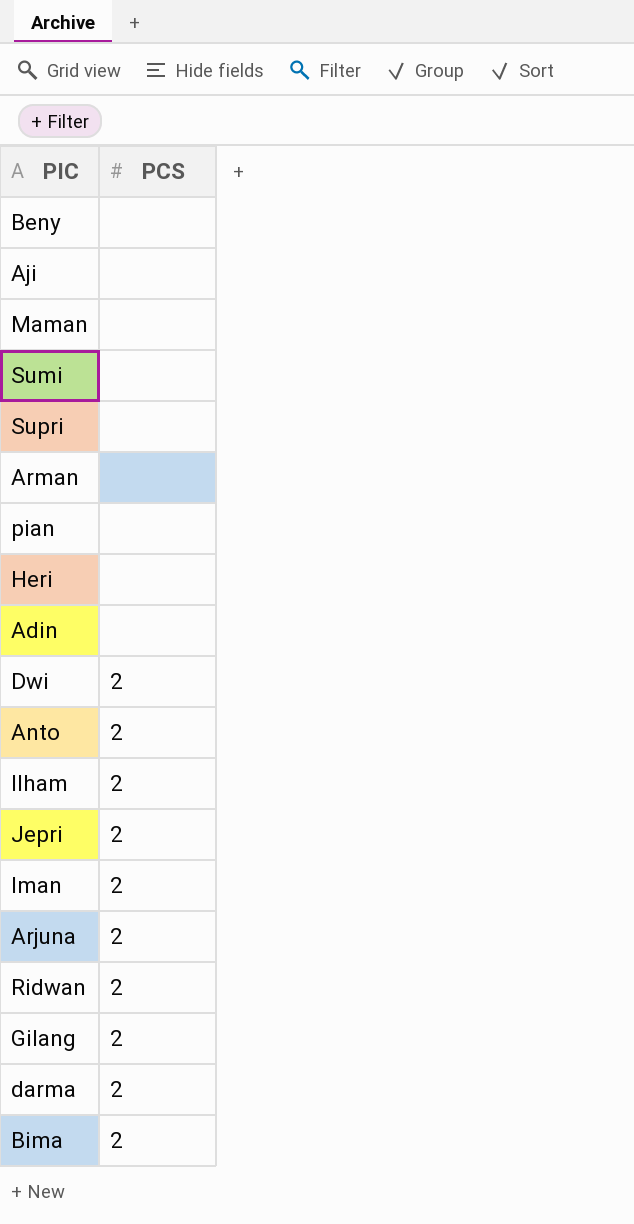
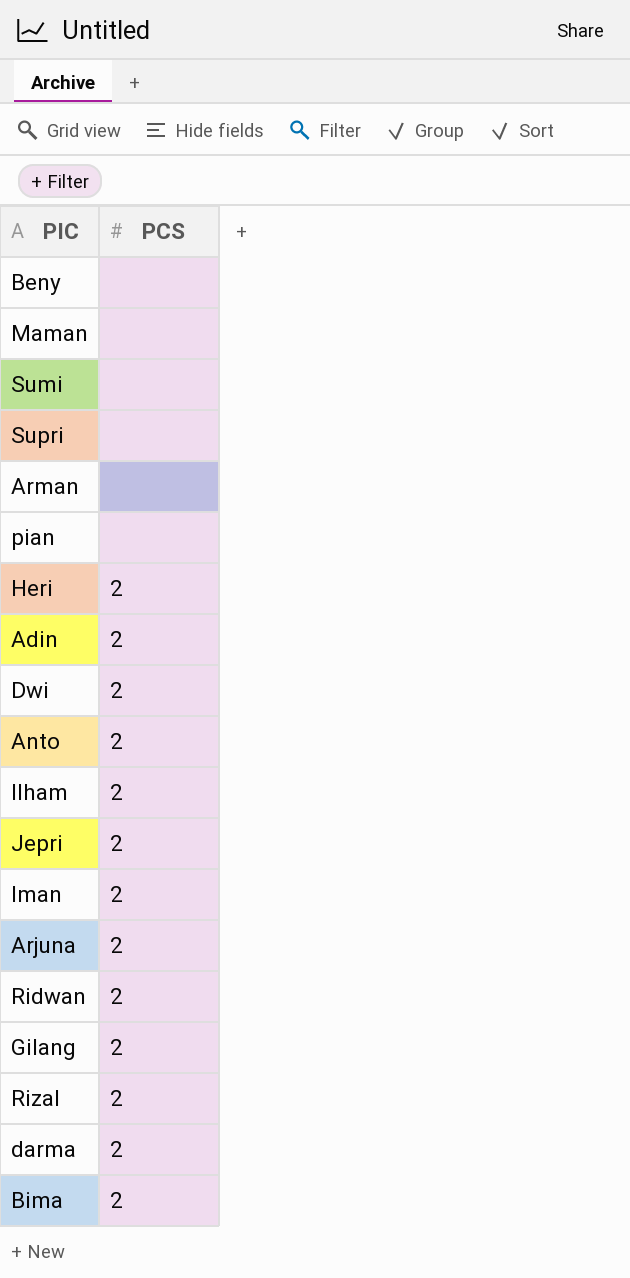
row Aji: none -> none
Heri | PCS: none -> 2
Adin | PCS: none -> 2
row Rizal: none -> 2

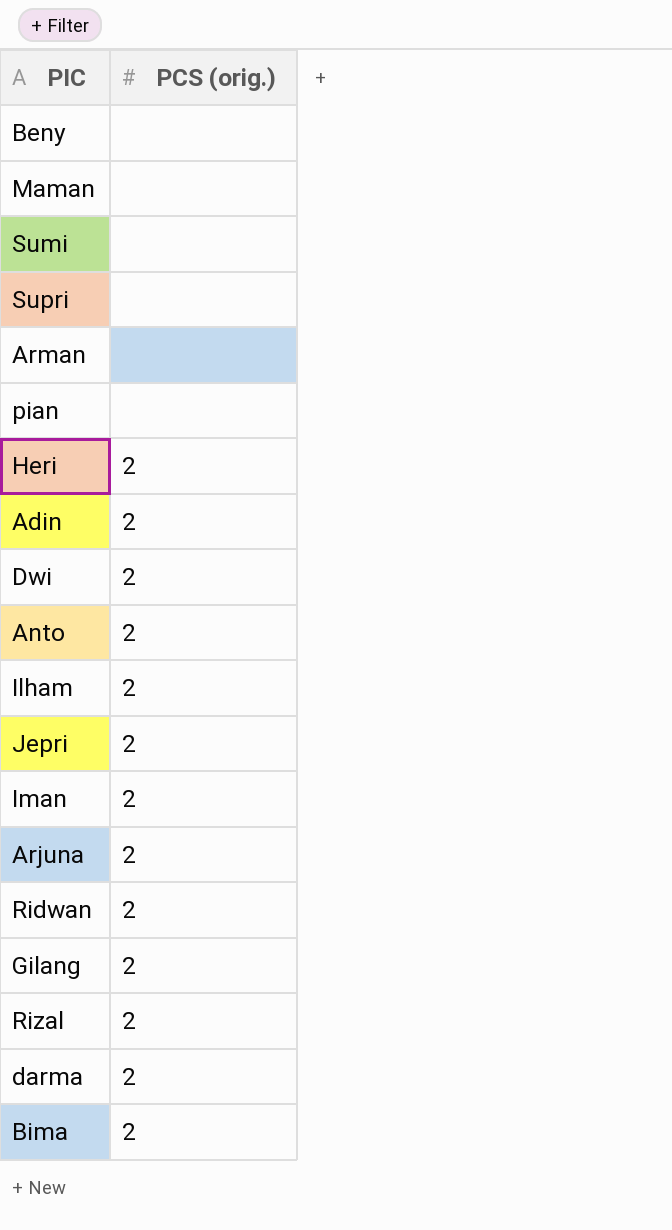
column name: PCS -> PCS (orig.)

